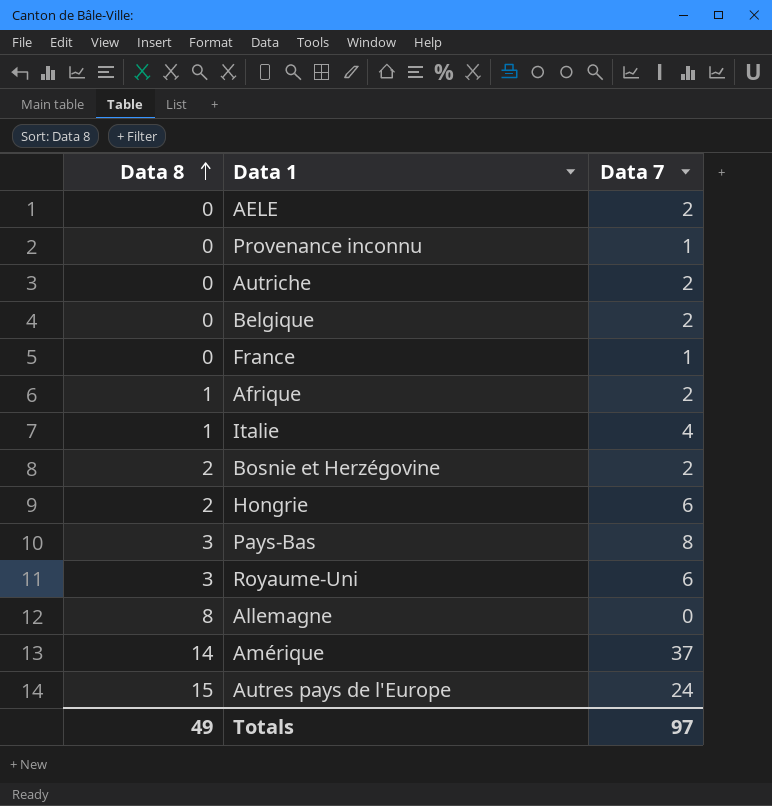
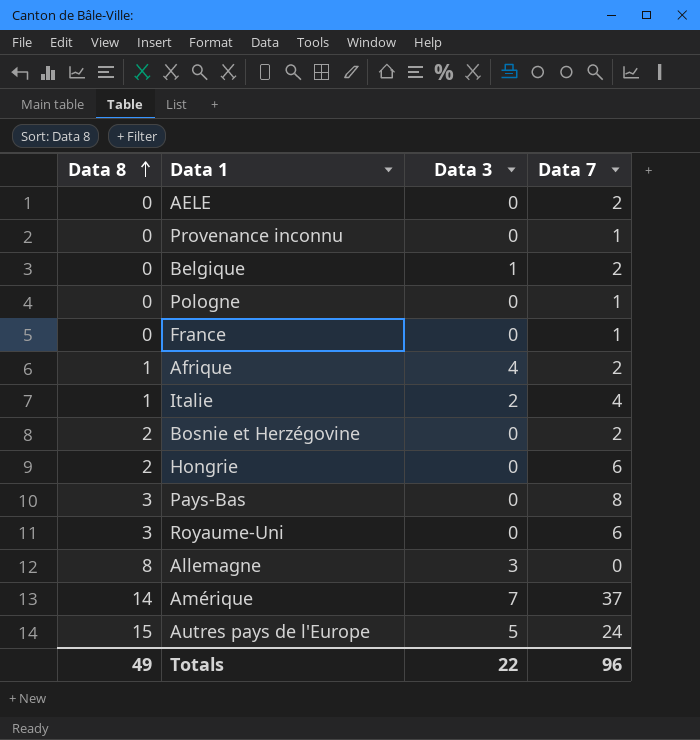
column Data 3 | position: none -> 3
row Autriche: 0 | 2 -> none
row Pologne: none -> 0 | 0 | 1
Totals | Data 7: 97 -> 96

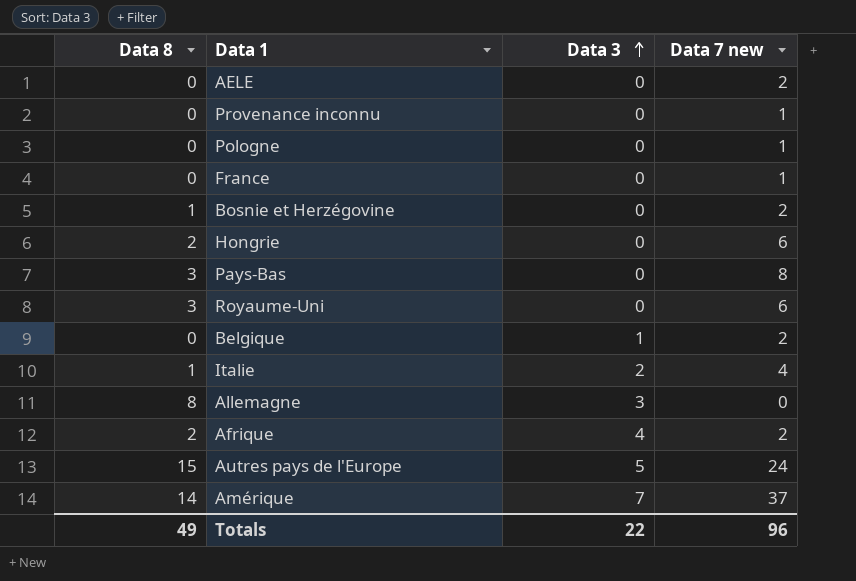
row order: Data 8 ascending -> Data 3 ascending
column name: Data 7 -> Data 7 new
Bosnie et Herzégovine | Data 8: 2 -> 1
Afrique | Data 8: 1 -> 2

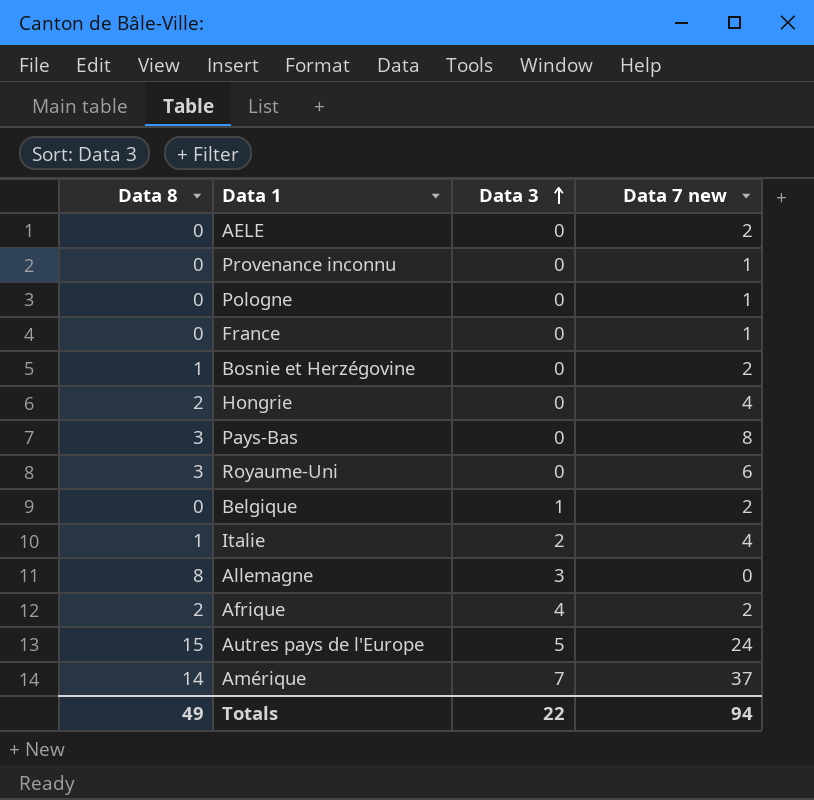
Hongrie | Data 7 new: 6 -> 4
Totals | Data 7 new: 96 -> 94

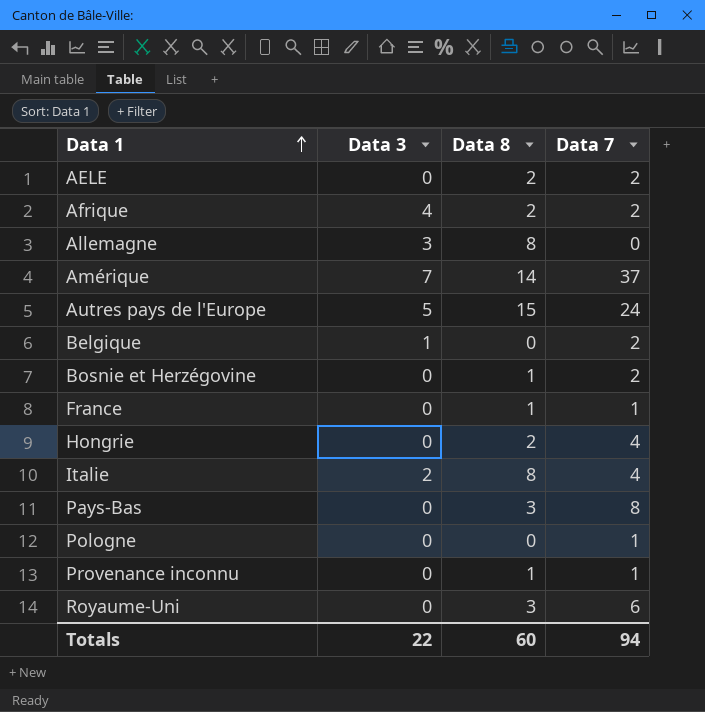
row order: Data 3 ascending -> Data 1 ascending
column Data 8 | position: 1 -> 3
column name: Data 7 new -> Data 7
AELE | Data 8: 0 -> 2
France | Data 8: 0 -> 1
Italie | Data 8: 1 -> 8
Provenance inconnu | Data 8: 0 -> 1
Totals | Data 8: 49 -> 60

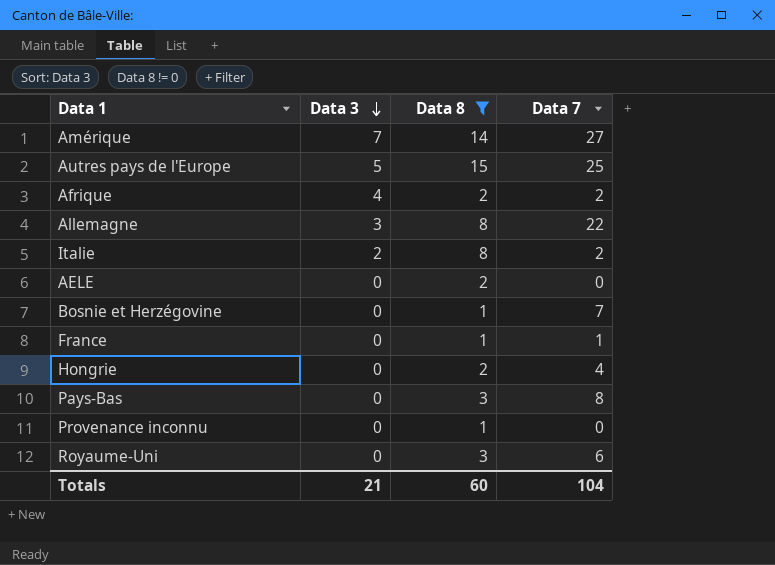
filter: none -> Data 8 != 0
row order: Data 1 ascending -> Data 3 descending
Amérique | Data 7: 37 -> 27
Autres pays de l'Europe | Data 7: 24 -> 25
Allemagne | Data 7: 0 -> 22
Italie | Data 7: 4 -> 2
AELE | Data 7: 2 -> 0
Bosnie et Herzégovine | Data 7: 2 -> 7
Provenance inconnu | Data 7: 1 -> 0
Totals | Data 3: 22 -> 21
Totals | Data 7: 94 -> 104

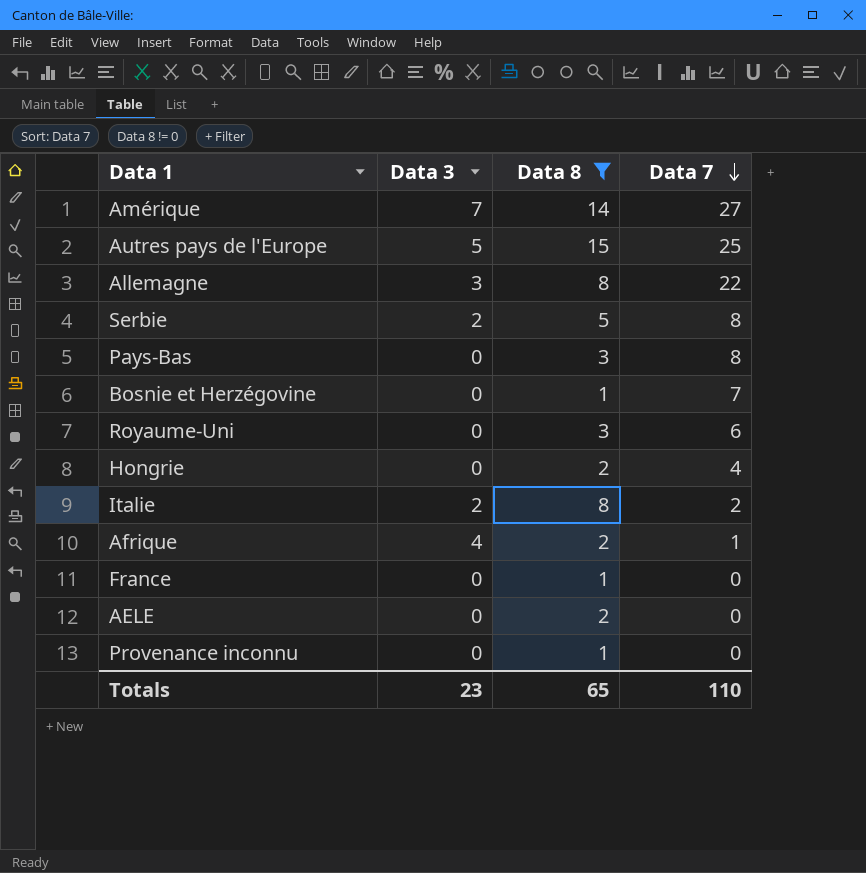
row order: Data 3 descending -> Data 7 descending
row Serbie: none -> 2 | 5 | 8
Afrique | Data 7: 2 -> 1
France | Data 7: 1 -> 0
Totals | Data 3: 21 -> 23
Totals | Data 8: 60 -> 65
Totals | Data 7: 104 -> 110

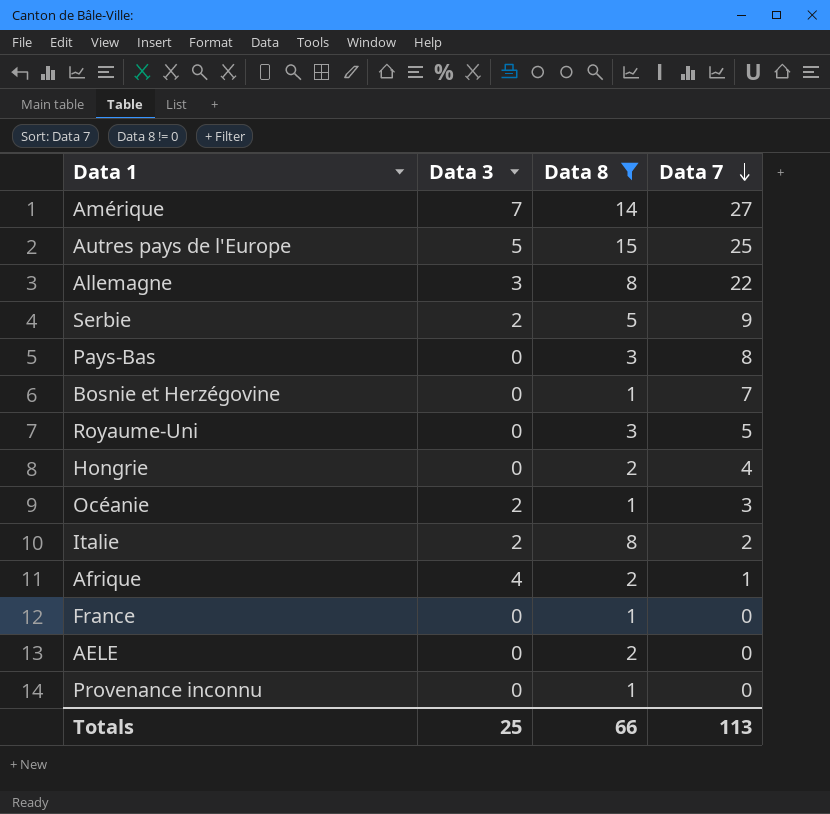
Serbie | Data 7: 8 -> 9
Royaume-Uni | Data 7: 6 -> 5
row Océanie: none -> 2 | 1 | 3
Totals | Data 3: 23 -> 25
Totals | Data 8: 65 -> 66
Totals | Data 7: 110 -> 113

